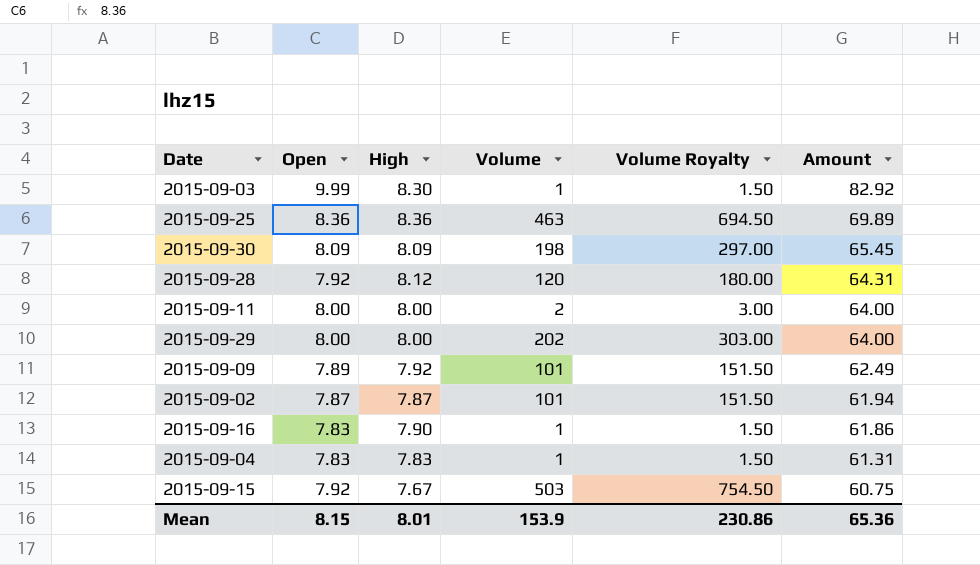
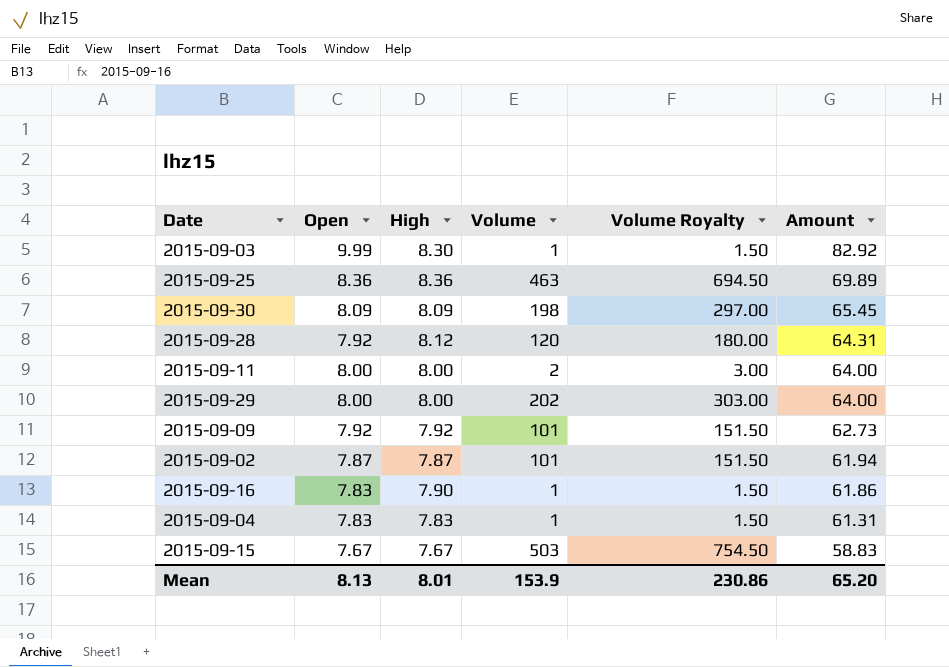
2015-09-09 | Open: 7.89 -> 7.92
2015-09-09 | Amount: 62.49 -> 62.73
2015-09-15 | Open: 7.92 -> 7.67
2015-09-15 | Amount: 60.75 -> 58.83
Mean | Open: 8.15 -> 8.13
Mean | Amount: 65.36 -> 65.20

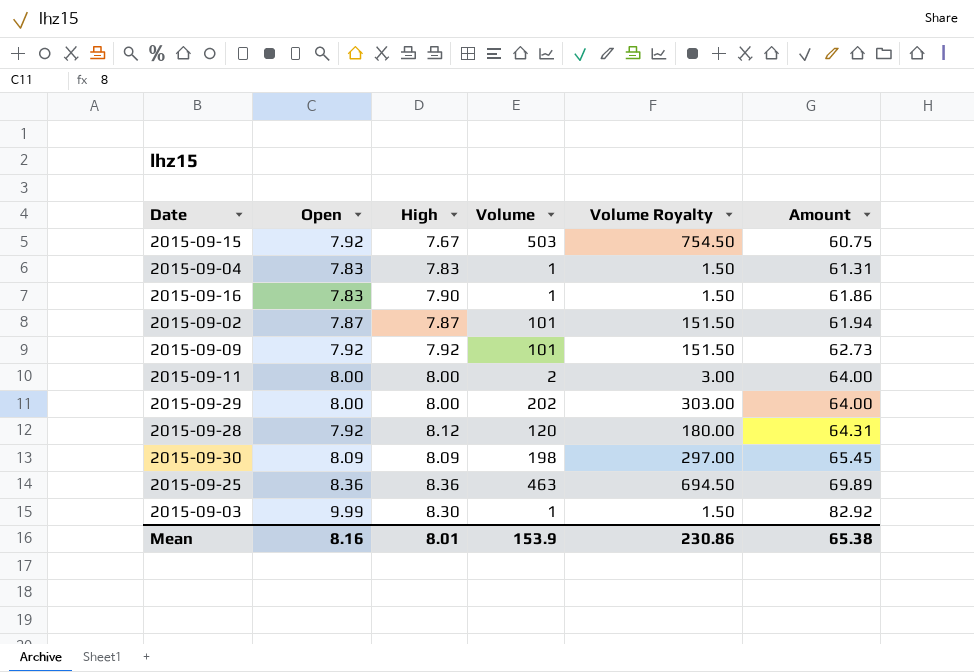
row order: Amount descending -> Amount ascending
2015-09-15 | Open: 7.67 -> 7.92
2015-09-15 | Amount: 58.83 -> 60.75
Mean | Open: 8.13 -> 8.16
Mean | Amount: 65.20 -> 65.38

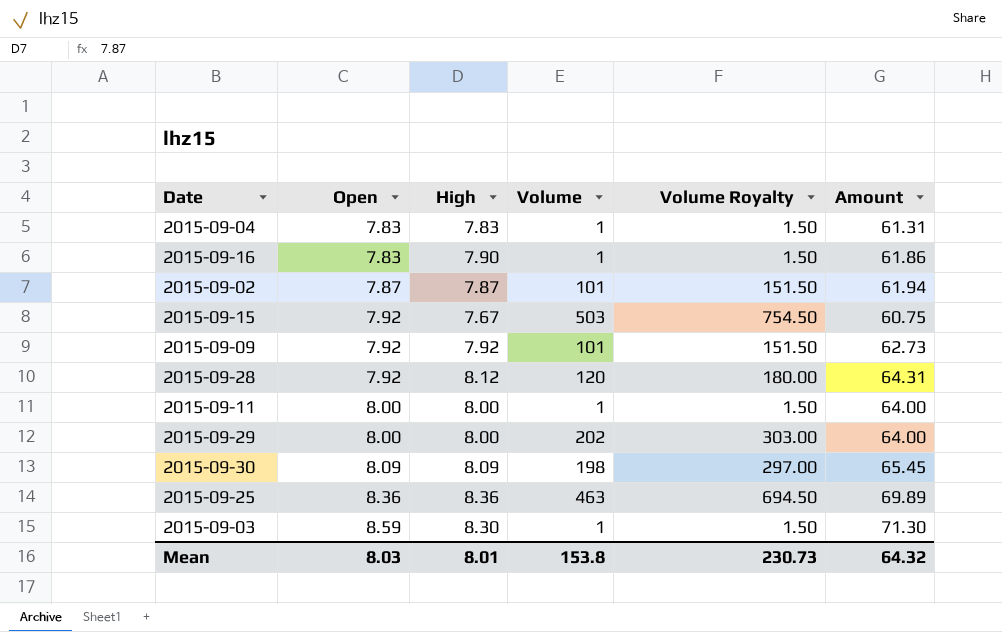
row order: Amount ascending -> Open ascending
2015-09-11 | Volume: 2 -> 1
2015-09-11 | Volume Royalty: 3.00 -> 1.50
2015-09-03 | Open: 9.99 -> 8.59
2015-09-03 | Amount: 82.92 -> 71.30
Mean | Open: 8.16 -> 8.03
Mean | Volume: 153.9 -> 153.8
Mean | Volume Royalty: 230.86 -> 230.73
Mean | Amount: 65.38 -> 64.32

